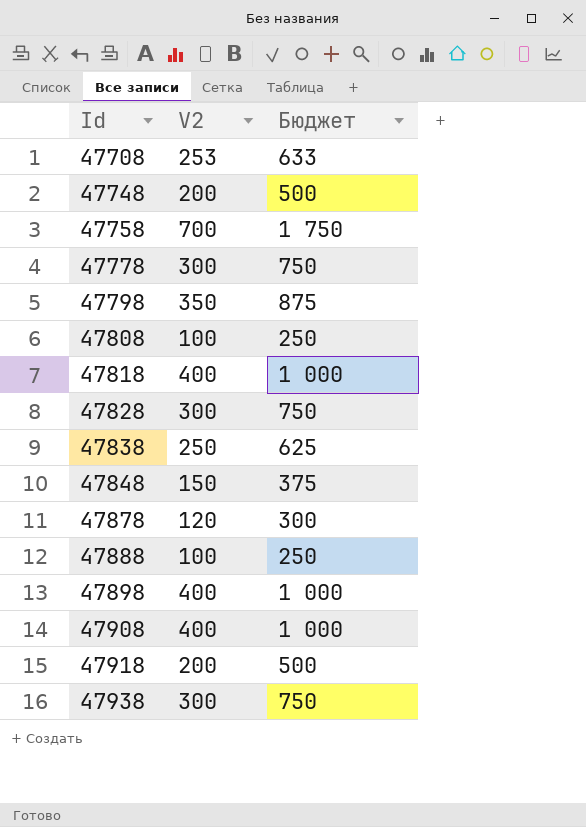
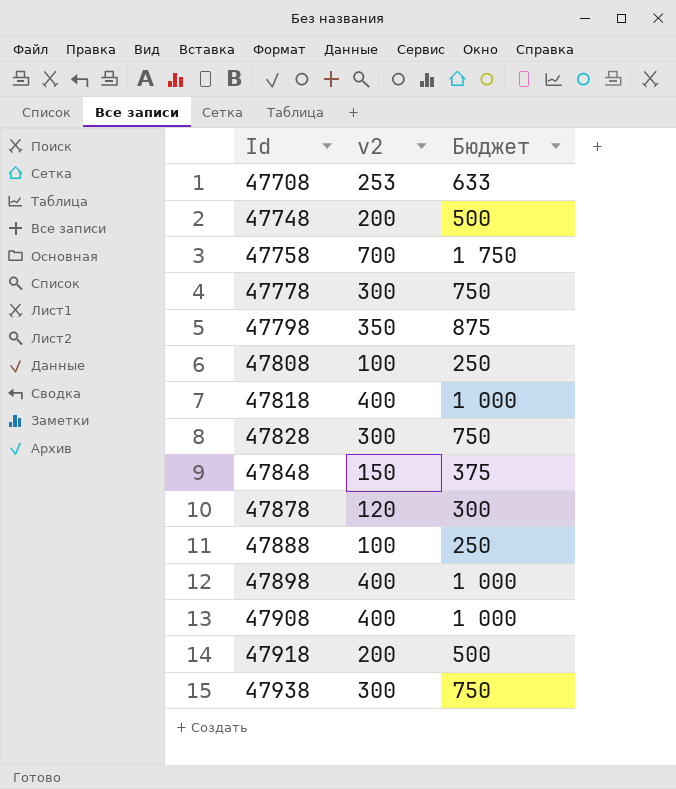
column name: V2 -> v2
row 47838: 250 | 625 -> none

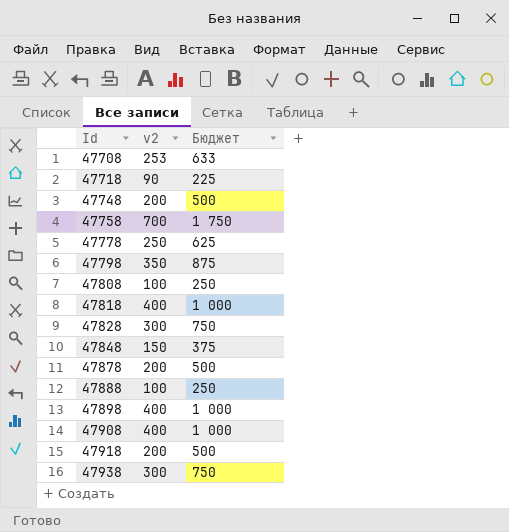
row 47718: none -> 90 | 225
47778 | v2: 300 -> 250
47778 | Бюджет: 750 -> 625
47878 | v2: 120 -> 200
47878 | Бюджет: 300 -> 500

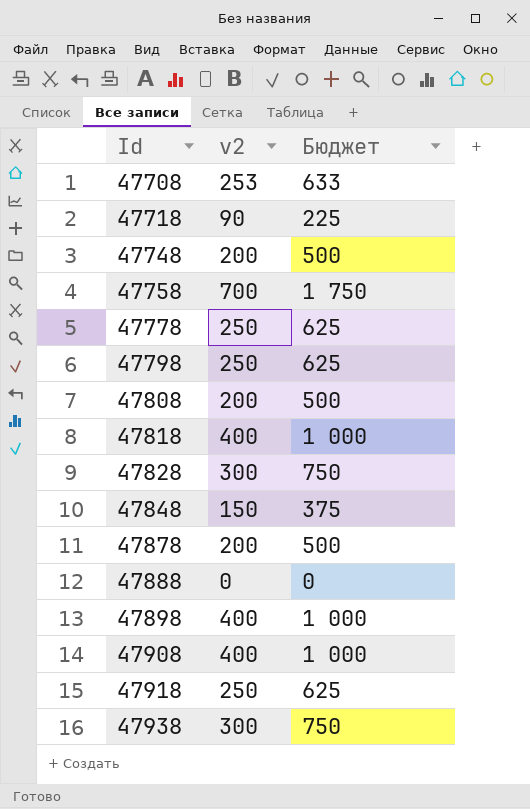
47798 | v2: 350 -> 250
47798 | Бюджет: 875 -> 625
47808 | v2: 100 -> 200
47808 | Бюджет: 250 -> 500
47888 | v2: 100 -> 0
47888 | Бюджет: 250 -> 0
47918 | v2: 200 -> 250
47918 | Бюджет: 500 -> 625

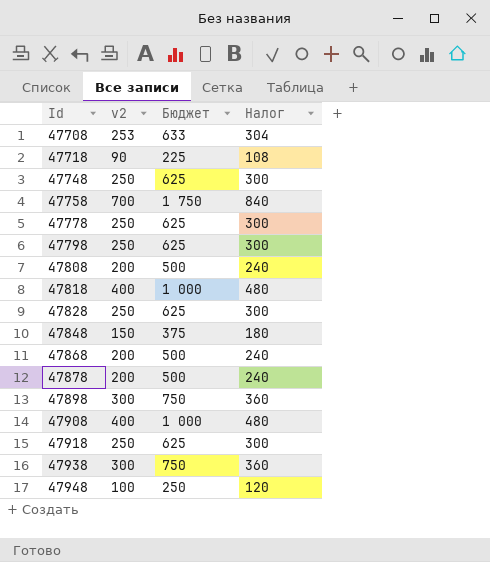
column Налог | formula: none -> [v2] * 1,2
row 47888: 0 | 0 -> none
47748 | v2: 200 -> 250
47748 | Бюджет: 500 -> 625
47828 | v2: 300 -> 250
47828 | Бюджет: 750 -> 625
row 47868: none -> 200 | 500 | 240
47898 | v2: 400 -> 300
47898 | Бюджет: 1 000 -> 750
row 47948: none -> 100 | 250 | 120

